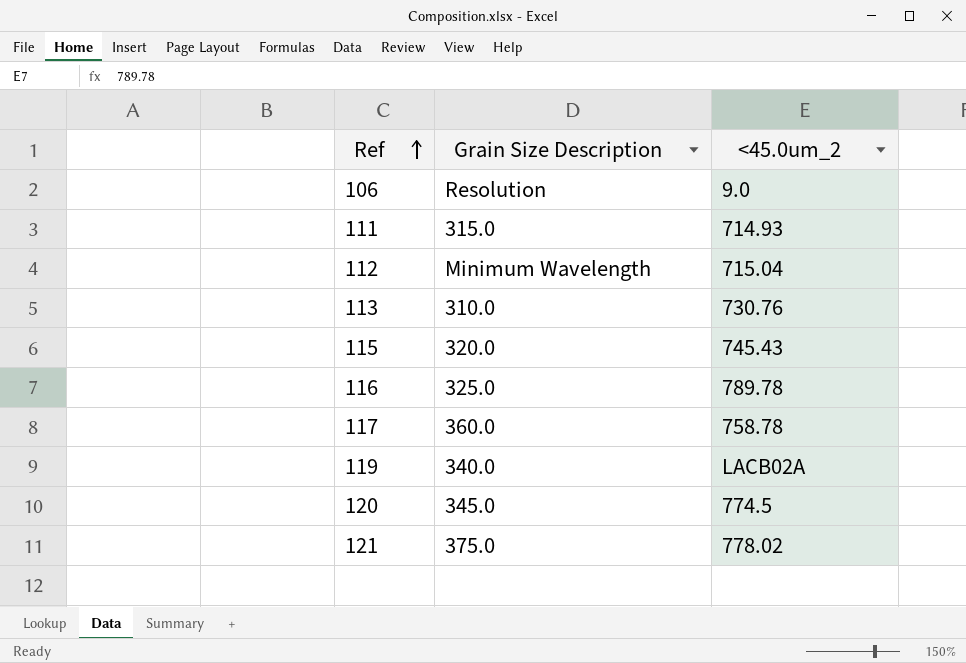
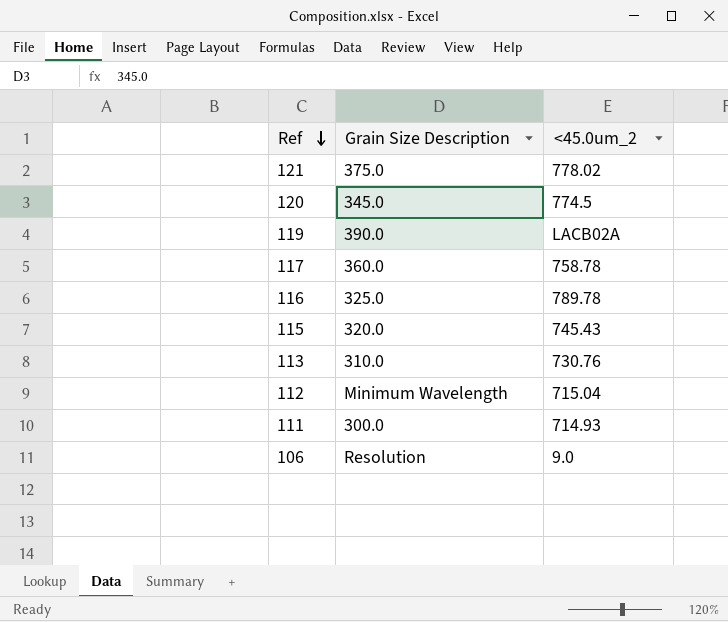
row order: Ref ascending -> Ref descending
119 | Grain Size Description: 340.0 -> 390.0
111 | Grain Size Description: 315.0 -> 300.0

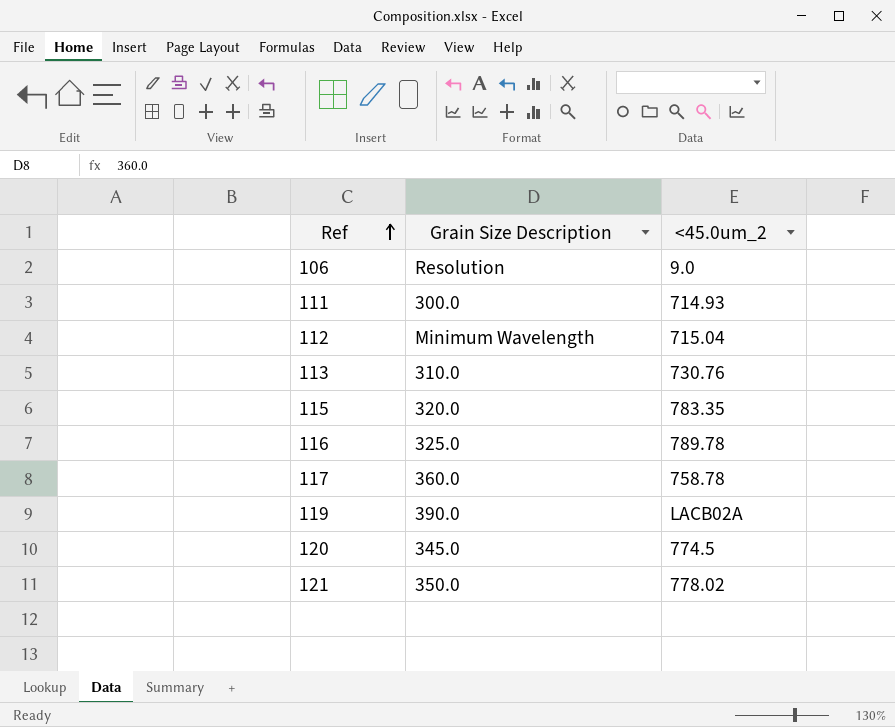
row order: Ref descending -> Ref ascending
115 | <45.0um_2: 745.43 -> 783.35
121 | Grain Size Description: 375.0 -> 350.0

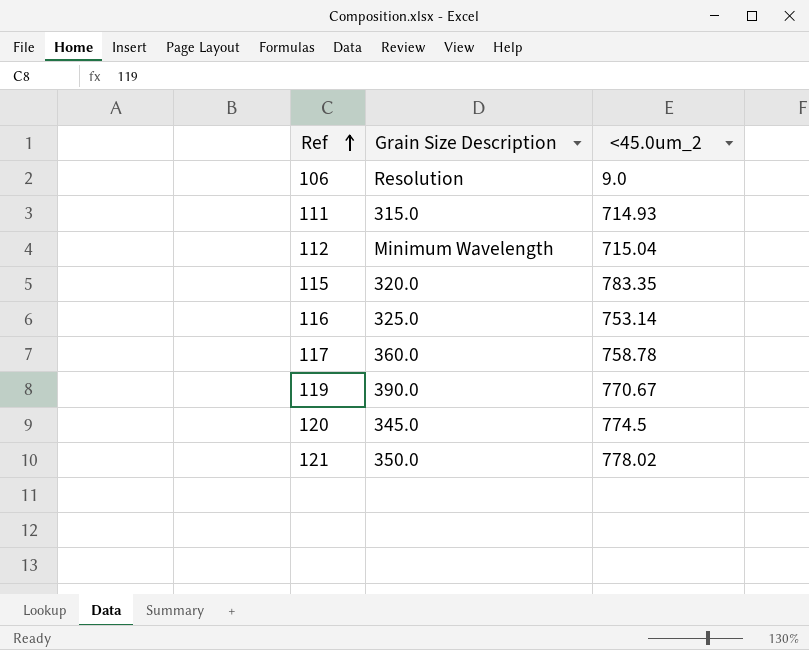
row 113: 310.0 | 730.76 -> none
111 | Grain Size Description: 300.0 -> 315.0
116 | <45.0um_2: 789.78 -> 753.14
119 | <45.0um_2: LACB02A -> 770.67

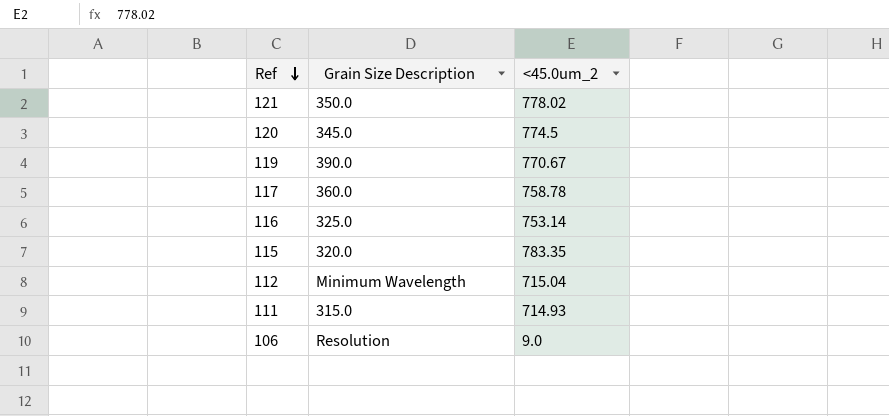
row order: Ref ascending -> Ref descending

